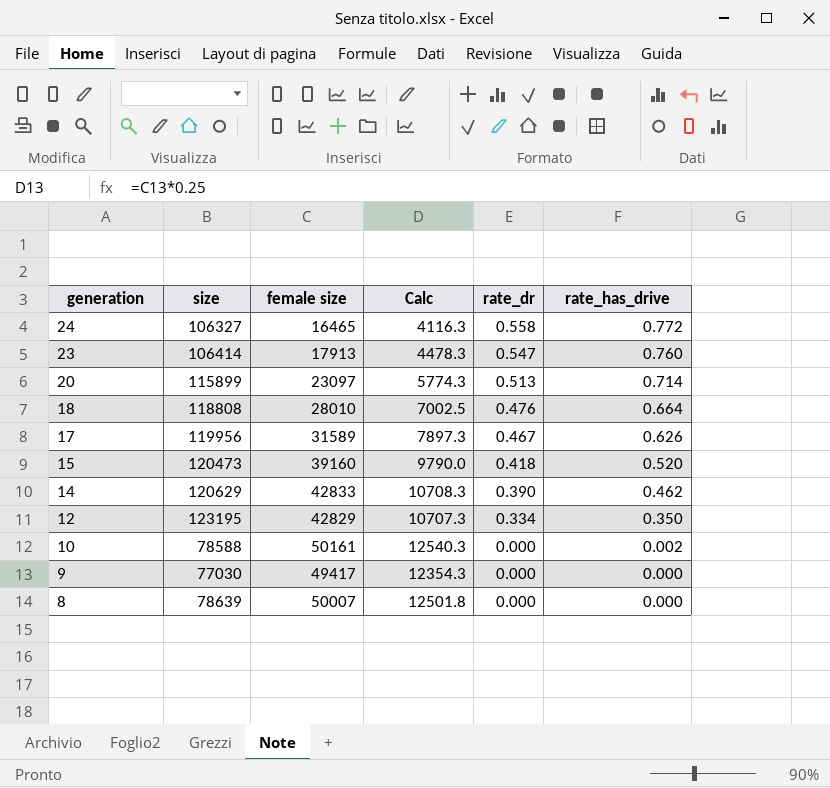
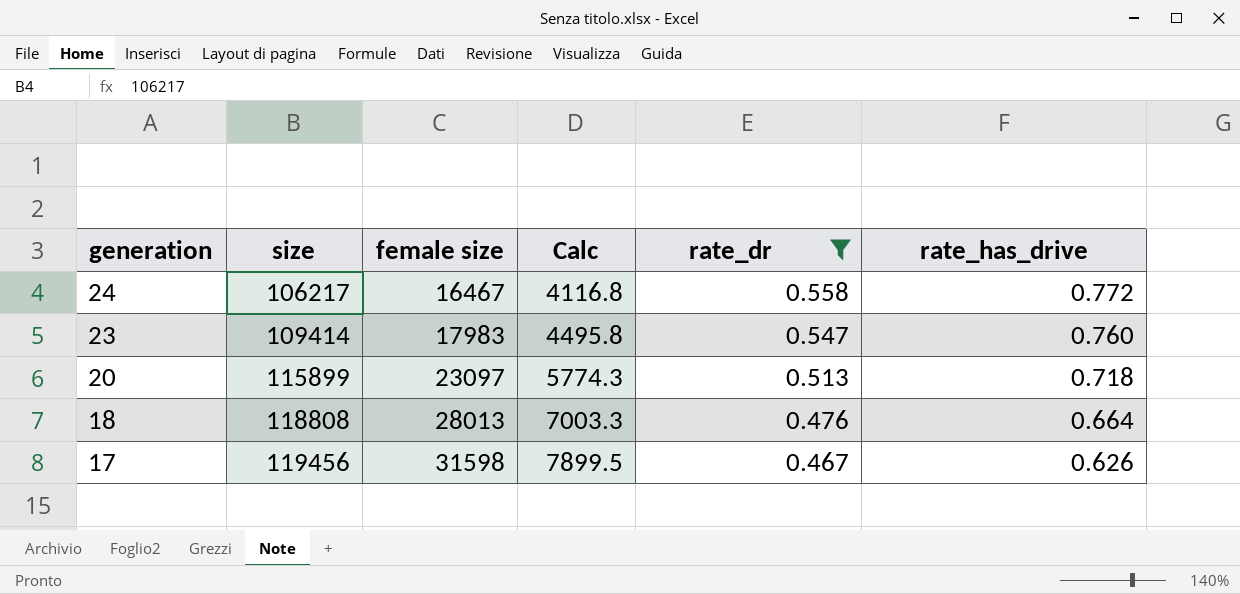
filter: none -> rate_dr >= 0.467
24 | size: 106327 -> 106217
24 | female size: 16465 -> 16467
24 | Calc: 4116.3 -> 4116.8
23 | size: 106414 -> 109414
23 | female size: 17913 -> 17983
23 | Calc: 4478.3 -> 4495.8
20 | rate_has_drive: 0.714 -> 0.718
18 | female size: 28010 -> 28013
18 | Calc: 7002.5 -> 7003.3
17 | size: 119956 -> 119456
17 | female size: 31589 -> 31598
17 | Calc: 7897.3 -> 7899.5

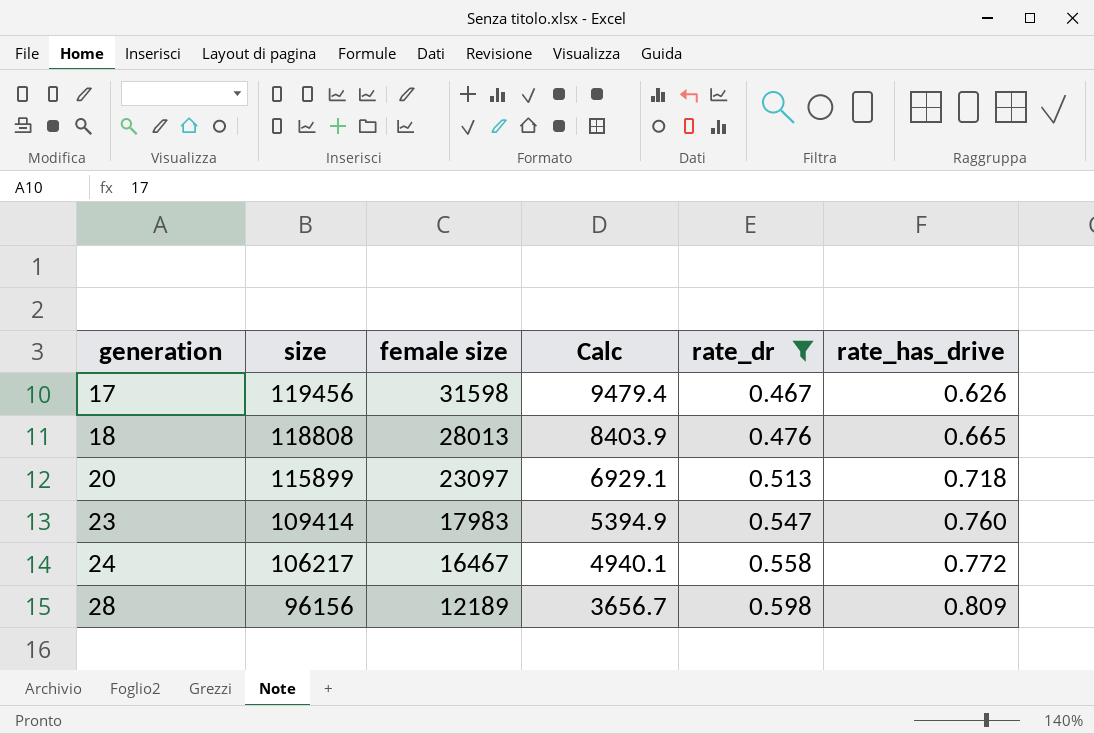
row order: generation descending -> generation ascending
column Calc | formula: [female size] * 0.25 -> [female size] * 0.3
18 | rate_has_drive: 0.664 -> 0.665
row 28: none -> 96156 | 12189 | 3656.7 | 0.598 | 0.809

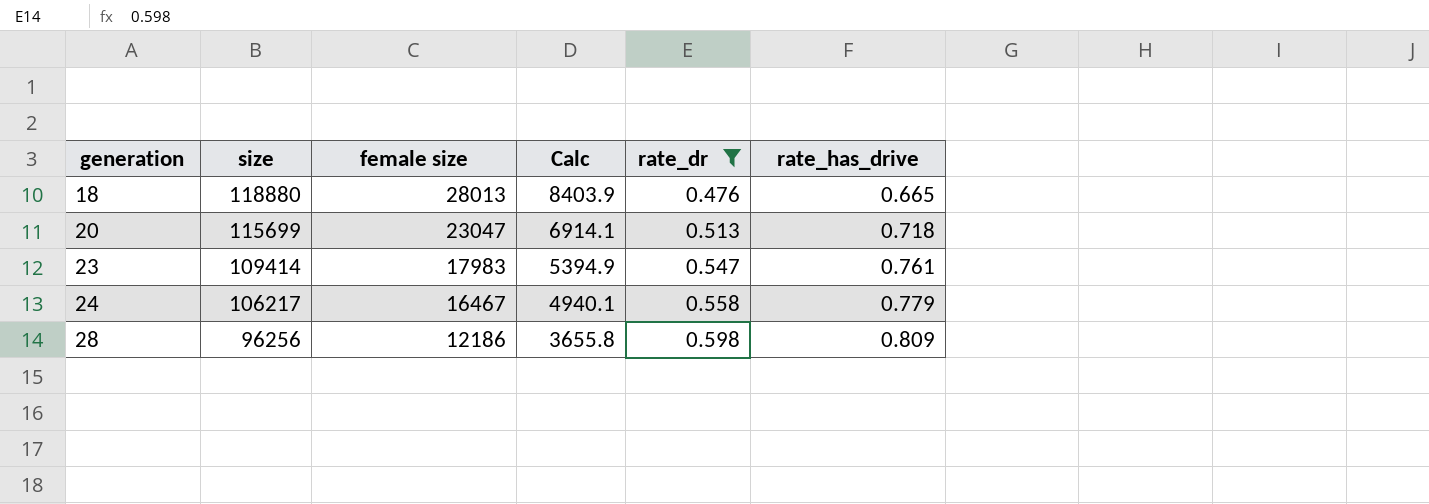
row 17: 119456 | 31598 | 9479.4 | 0.467 | 0.626 -> none
18 | size: 118808 -> 118880
20 | size: 115899 -> 115699
20 | female size: 23097 -> 23047
20 | Calc: 6929.1 -> 6914.1
23 | rate_has_drive: 0.760 -> 0.761
24 | rate_has_drive: 0.772 -> 0.779
28 | size: 96156 -> 96256
28 | female size: 12189 -> 12186
28 | Calc: 3656.7 -> 3655.8

